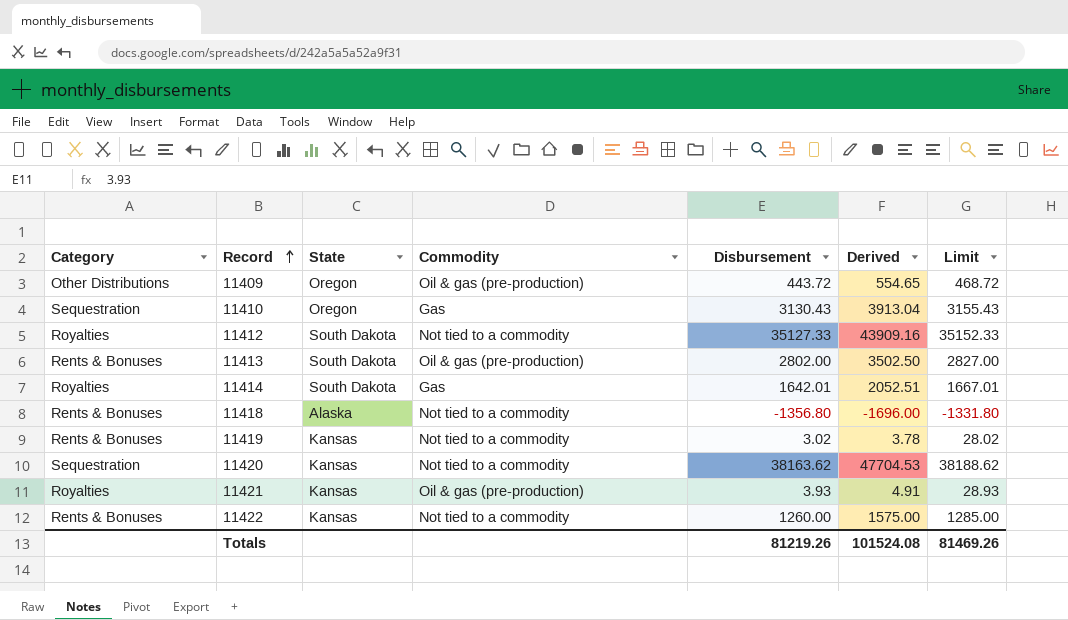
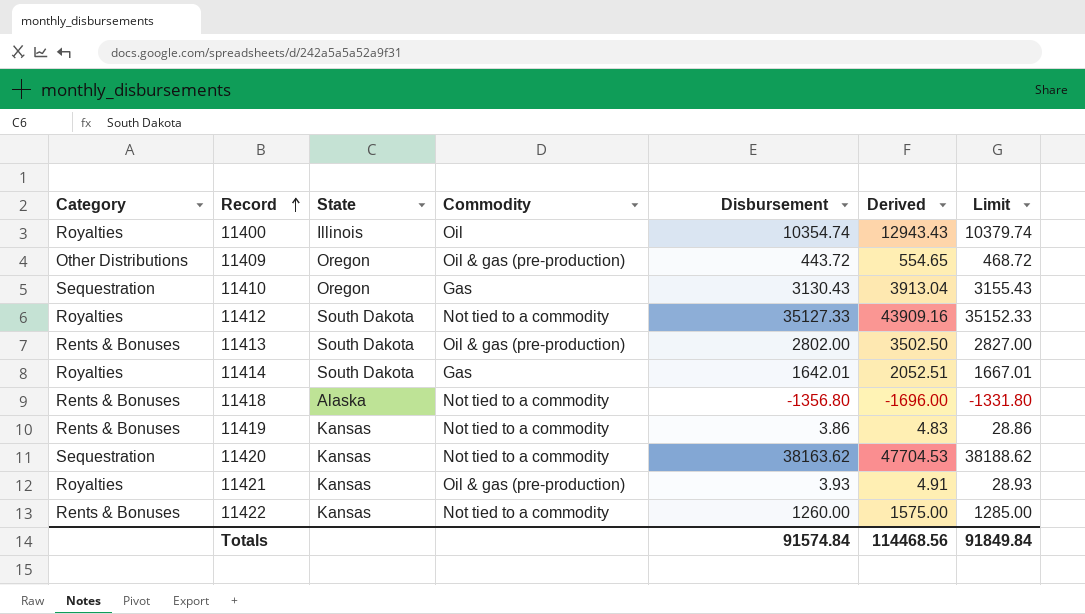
row 11400: none -> Royalties | Illinois | Oil | 10354.74 | 12943.43 | 10379.74
11419 | Disbursement: 3.02 -> 3.86
11419 | Derived: 3.78 -> 4.83
11419 | Limit: 28.02 -> 28.86
Totals | Disbursement: 81219.26 -> 91574.84
Totals | Derived: 101524.08 -> 114468.56
Totals | Limit: 81469.26 -> 91849.84

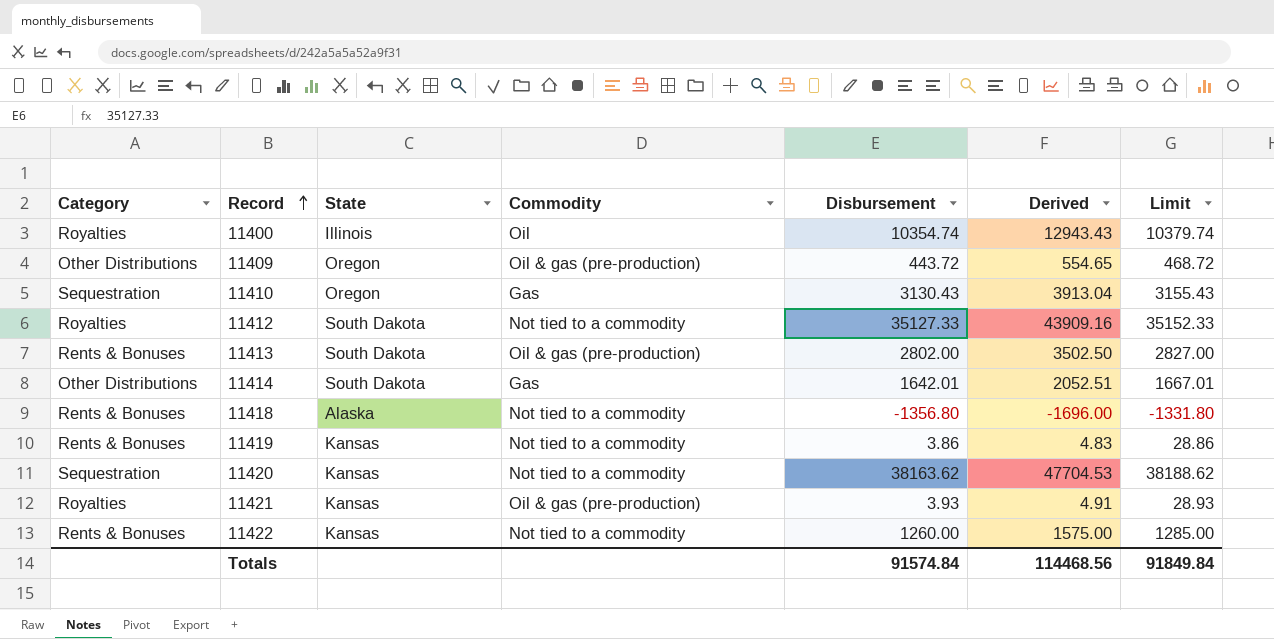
11414 | Category: Royalties -> Other Distributions

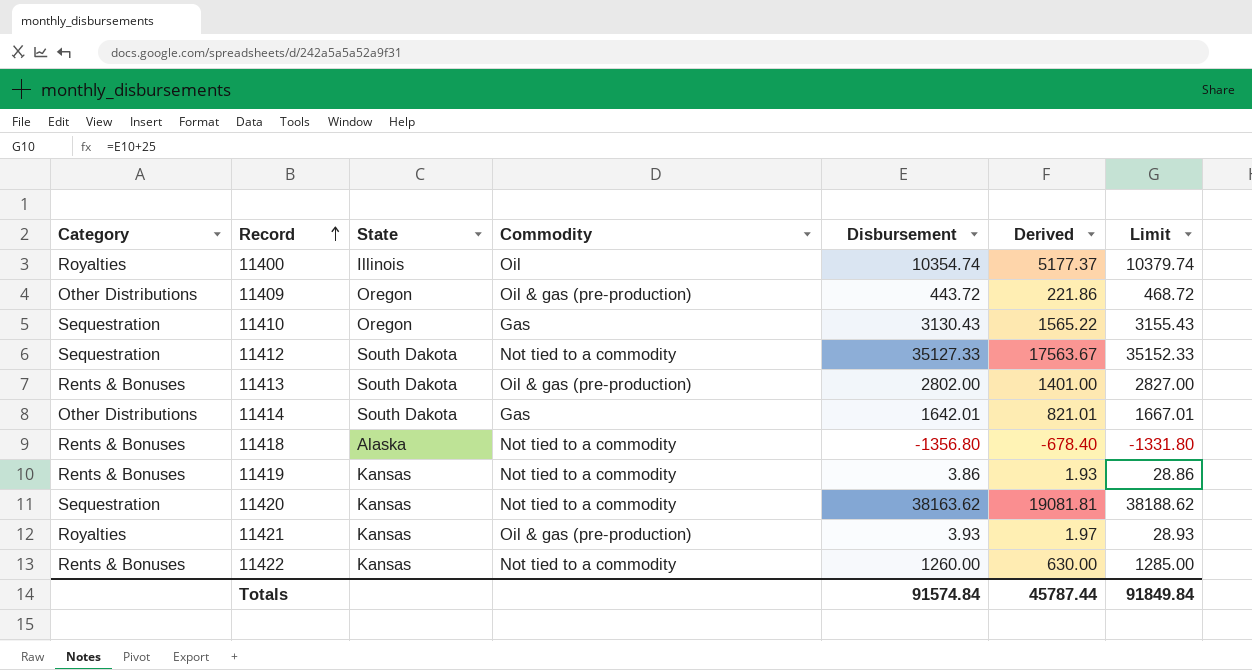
column Derived | formula: [Disbursement] * 1.25 -> [Disbursement] * 0.5
11412 | Category: Royalties -> Sequestration
Totals | Derived: 114468.56 -> 45787.44

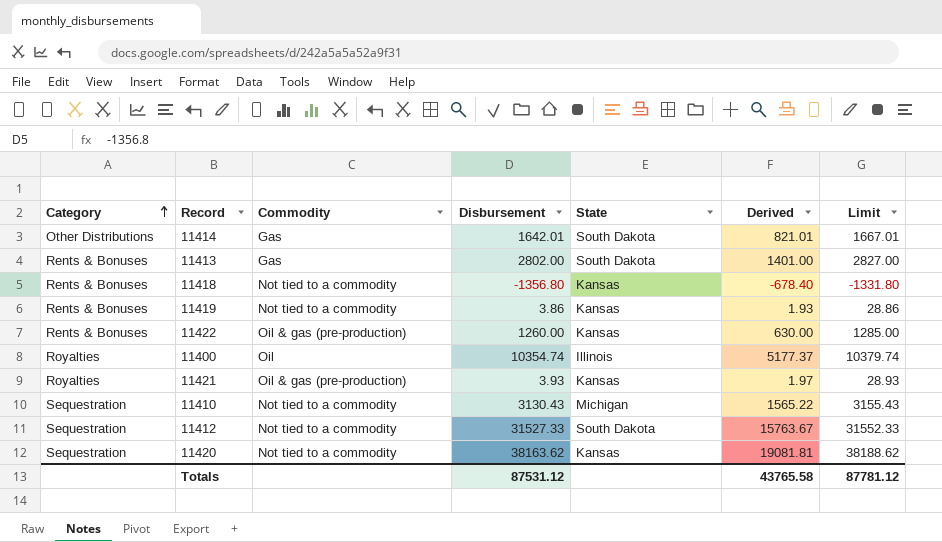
row order: Record ascending -> Category ascending
column State | position: 3 -> 5
row 11409: Other Distributions | Oregon | Oil & gas (pre-production) | 443.72 | 221.86 | 468.72 -> none
11413 | Commodity: Oil & gas (pre-production) -> Gas
11418 | State: Alaska -> Kansas
11422 | Commodity: Not tied to a commodity -> Oil & gas (pre-production)
11410 | Commodity: Gas -> Not tied to a commodity
11410 | State: Oregon -> Michigan
11412 | Disbursement: 35127.33 -> 31527.33
11412 | Derived: 17563.67 -> 15763.67
11412 | Limit: 35152.33 -> 31552.33
Totals | Disbursement: 91574.84 -> 87531.12
Totals | Derived: 45787.44 -> 43765.58
Totals | Limit: 91849.84 -> 87781.12

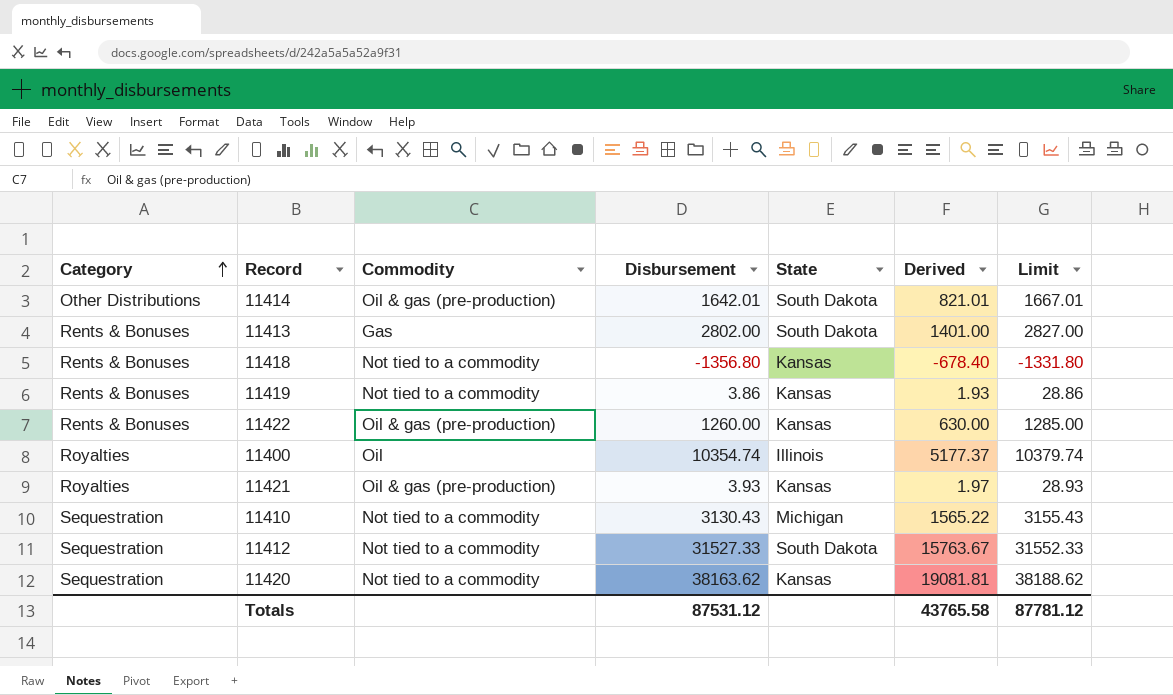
11414 | Commodity: Gas -> Oil & gas (pre-production)

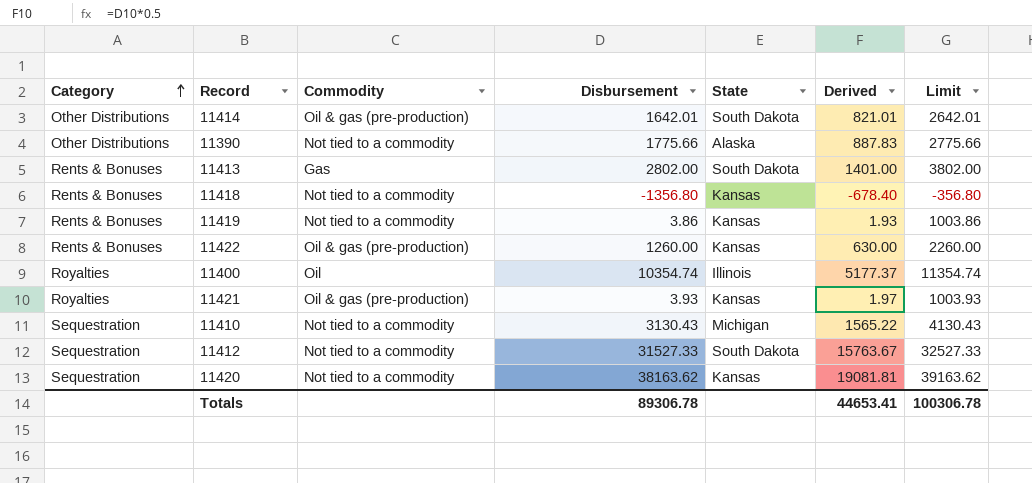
column Limit | formula: [Disbursement] + 25 -> [Disbursement] + 1000
row 11390: none -> Other Distributions | Not tied to a commodity | 1775.66 | Alaska | 887.83 | 2775.66
Totals | Disbursement: 87531.12 -> 89306.78
Totals | Derived: 43765.58 -> 44653.41
Totals | Limit: 87781.12 -> 100306.78

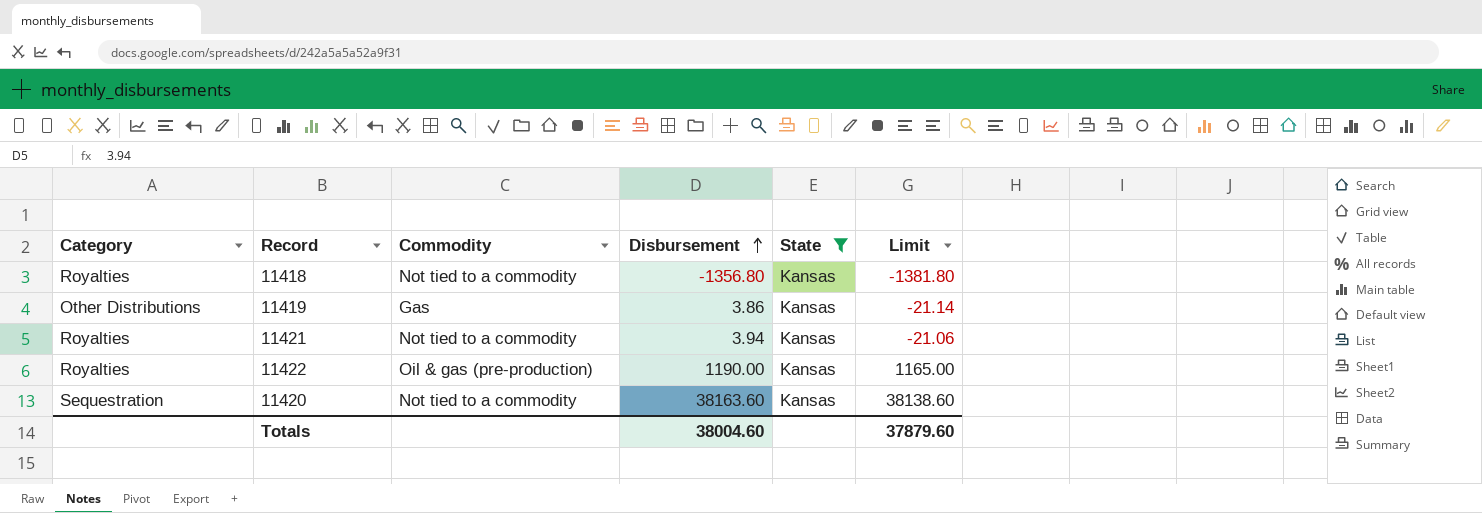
filter: none -> State = Kansas
row order: Category ascending -> Disbursement ascending
column Derived | formula: [Disbursement] * 0.5 -> none
column Limit | formula: [Disbursement] + 1000 -> [Disbursement] - 25
11418 | Category: Rents & Bonuses -> Royalties
11419 | Category: Rents & Bonuses -> Other Distributions
11419 | Commodity: Not tied to a commodity -> Gas
11421 | Commodity: Oil & gas (pre-production) -> Not tied to a commodity
11421 | Disbursement: 3.93 -> 3.94
11422 | Category: Rents & Bonuses -> Royalties
11422 | Disbursement: 1260.00 -> 1190.00
11420 | Disbursement: 38163.62 -> 38163.60
Totals | Disbursement: 89306.78 -> 38004.60
Totals | Limit: 100306.78 -> 37879.60

